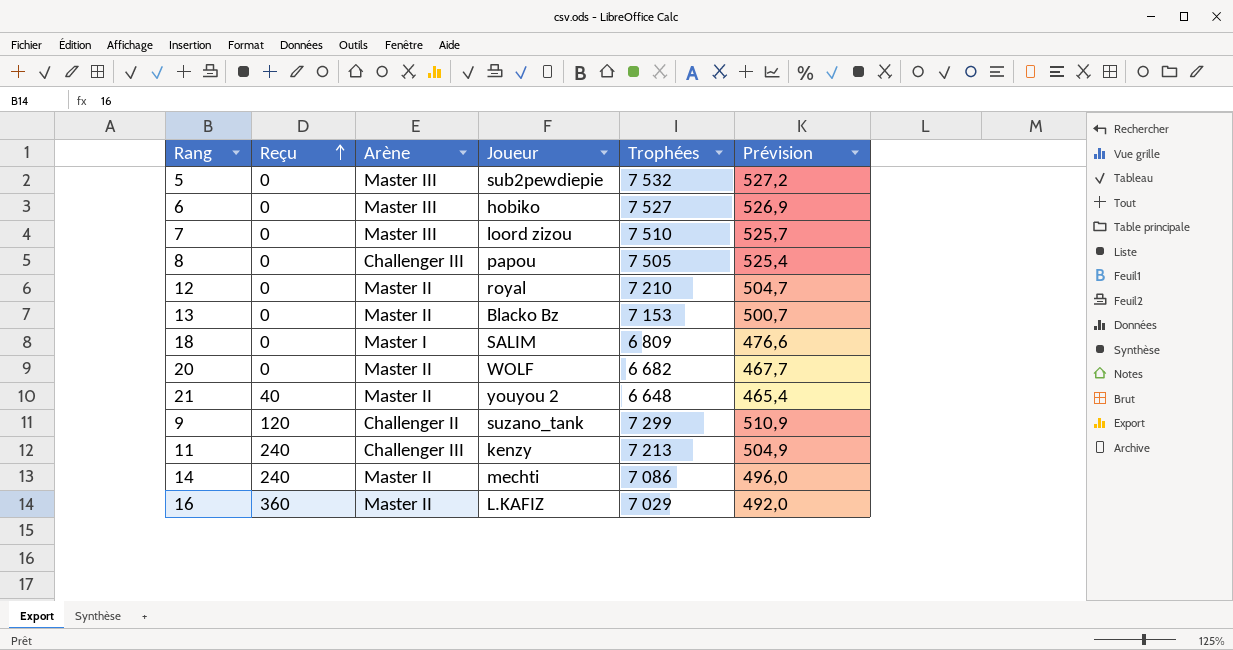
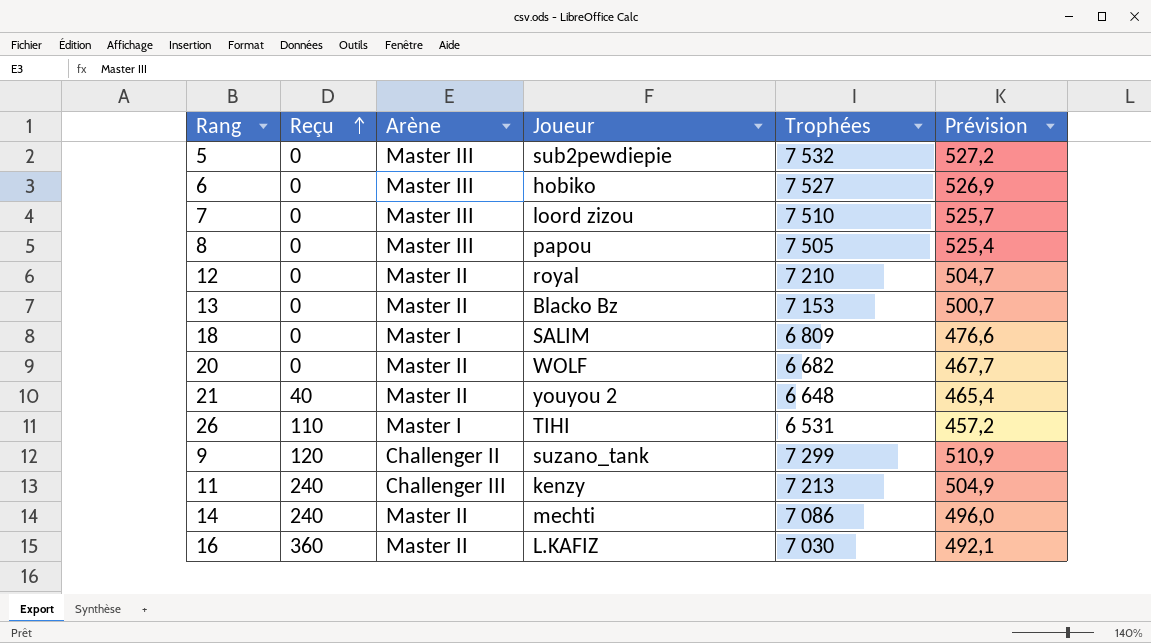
8 | Arène: Challenger III -> Master III
row 26: none -> 110 | Master I | TIHI | 6 531 | 457,2
16 | Trophées: 7 029 -> 7 030
16 | Prévision: 492,0 -> 492,1

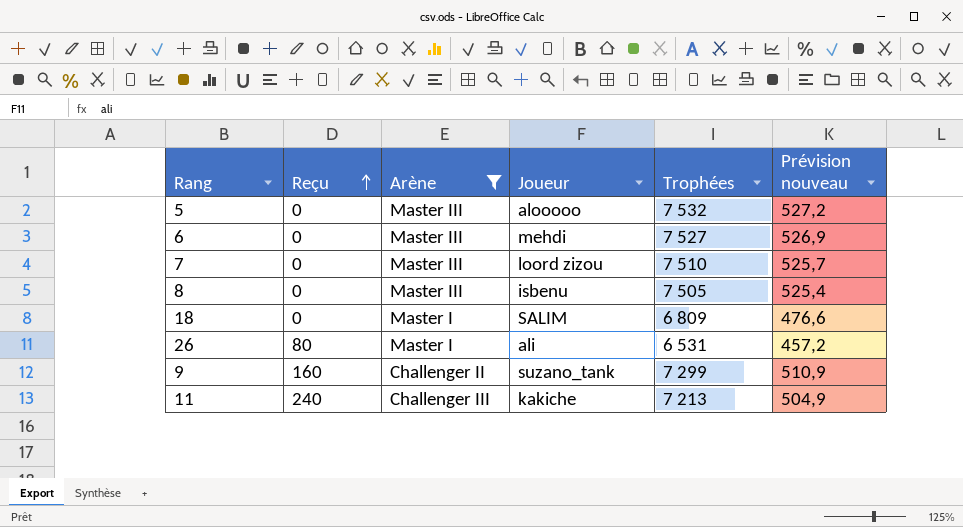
filter: none -> Arène != Master II
column name: Prévision -> Prévision nouveau
5 | Joueur: sub2pewdiepie -> alooooo
6 | Joueur: hobiko -> mehdi
8 | Joueur: papou -> isbenu
26 | Reçu: 110 -> 80
26 | Joueur: TIHI -> ali
9 | Reçu: 120 -> 160
11 | Joueur: kenzy -> kakiche

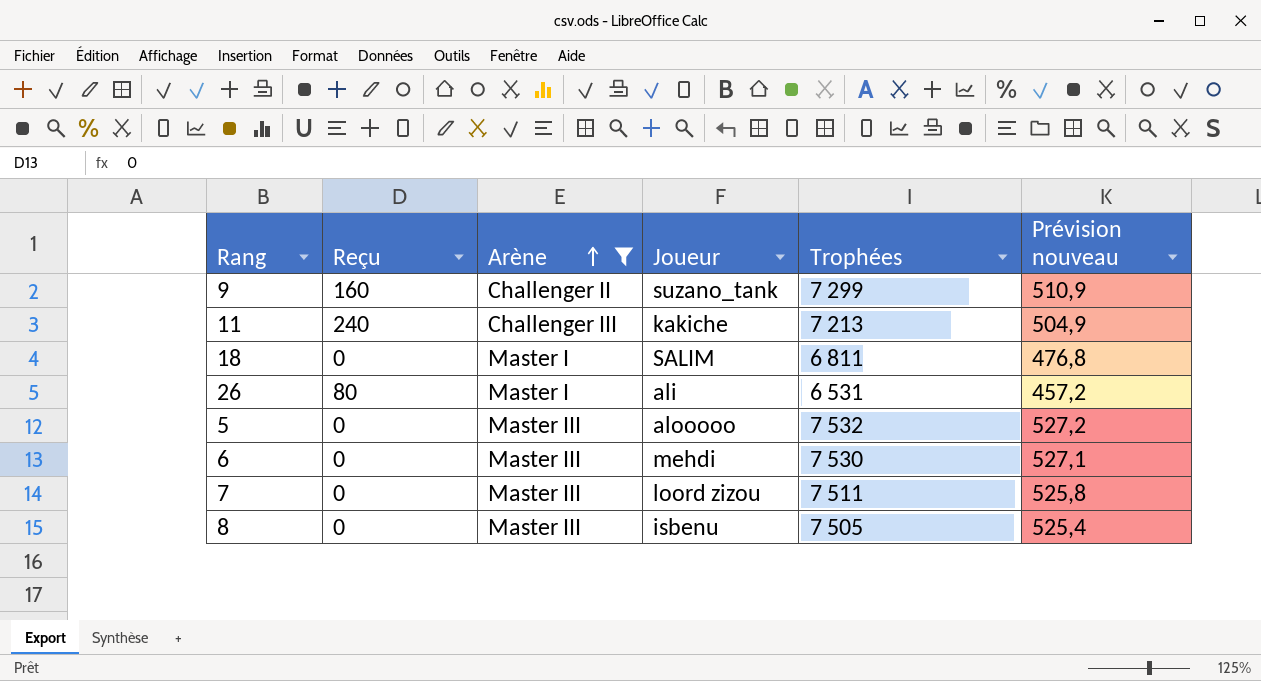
row order: Reçu ascending -> Arène ascending
18 | Trophées: 6 809 -> 6 811
18 | Prévision nouveau: 476,6 -> 476,8
6 | Trophées: 7 527 -> 7 530
6 | Prévision nouveau: 526,9 -> 527,1
7 | Trophées: 7 510 -> 7 511
7 | Prévision nouveau: 525,7 -> 525,8

